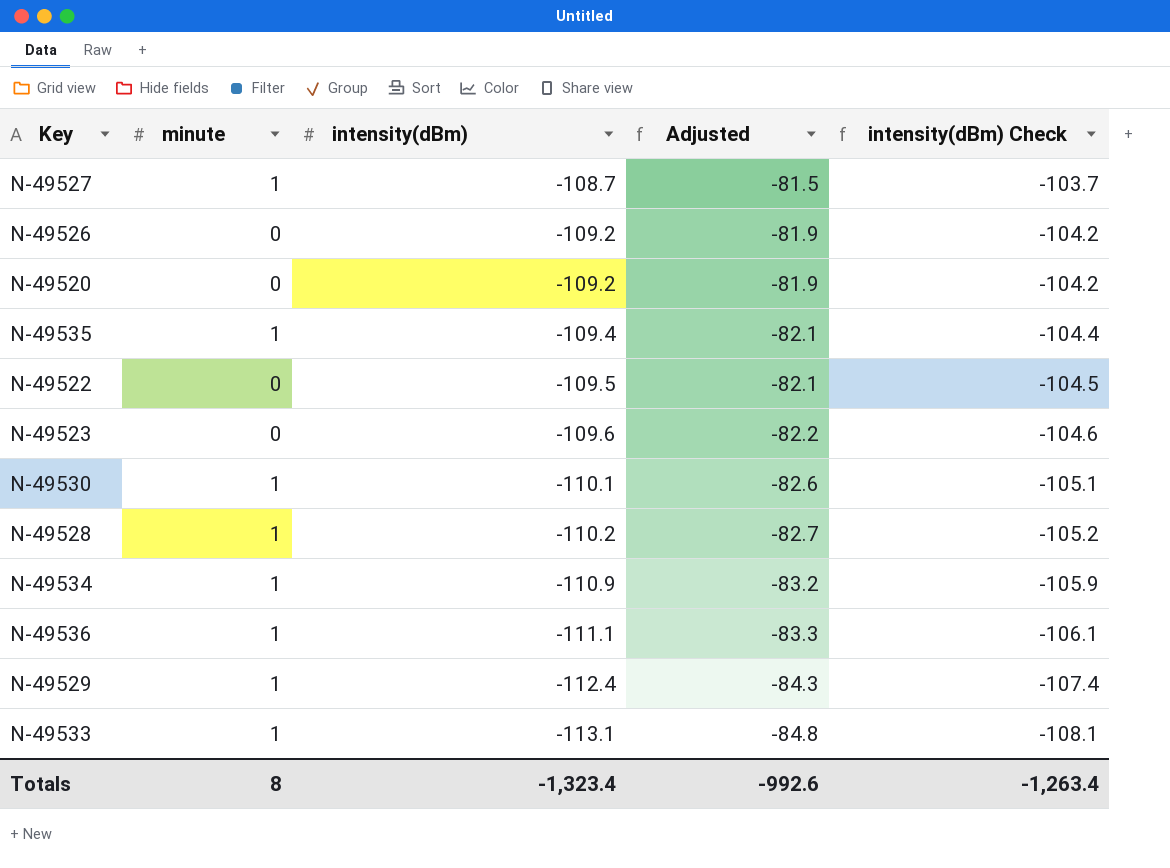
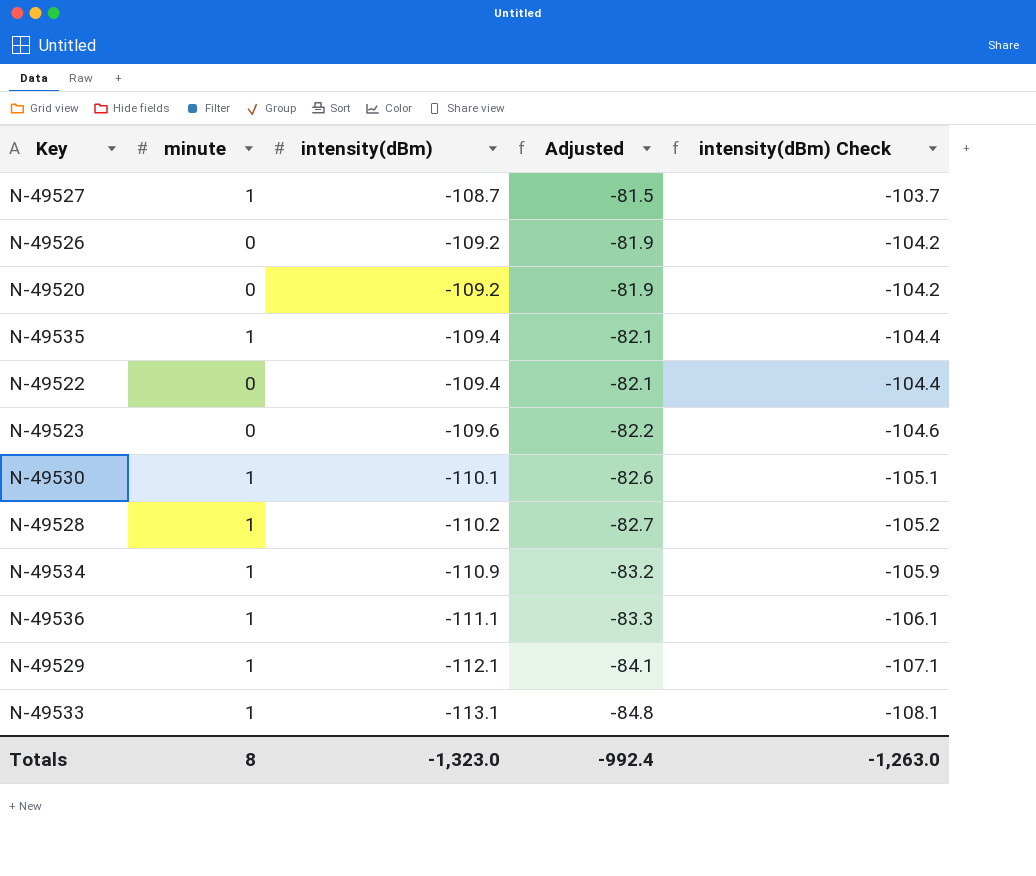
N-49522 | intensity(dBm): -109.5 -> -109.4
N-49522 | intensity(dBm) Check: -104.5 -> -104.4
N-49529 | intensity(dBm): -112.4 -> -112.1
N-49529 | Adjusted: -84.3 -> -84.1
N-49529 | intensity(dBm) Check: -107.4 -> -107.1
Totals | intensity(dBm): -1,323.4 -> -1,323.0
Totals | Adjusted: -992.6 -> -992.4
Totals | intensity(dBm) Check: -1,263.4 -> -1,263.0

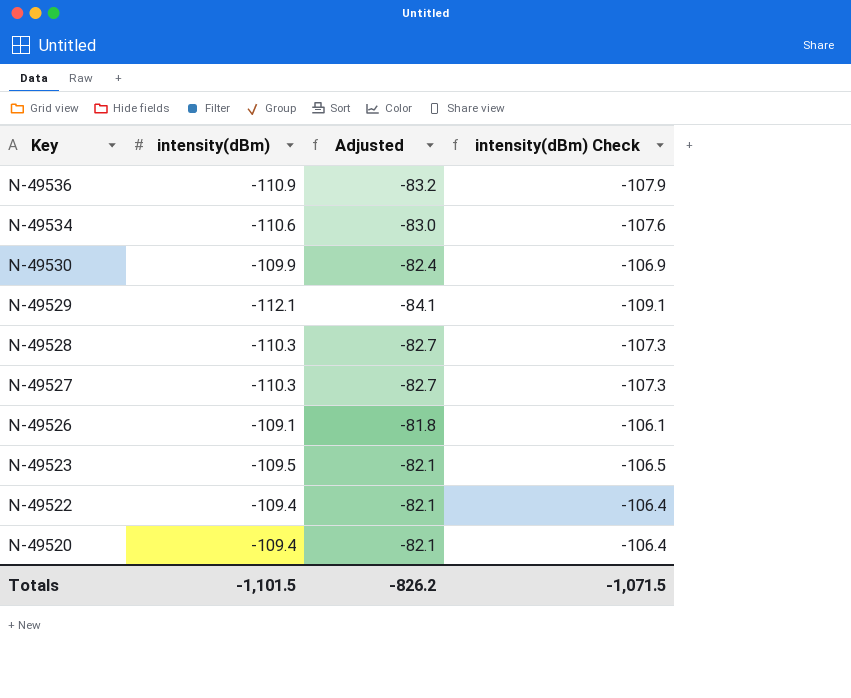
row order: intensity(dBm) descending -> Key descending
column minute | position: 2 -> none
column intensity(dBm) Check | formula: [intensity(dBm)] + 5 -> [intensity(dBm)] + 3
row N-49535: 1 | -109.4 | -82.1 | -104.4 -> none
row N-49533: 1 | -113.1 | -84.8 | -108.1 -> none
N-49536 | intensity(dBm): -111.1 -> -110.9
N-49536 | Adjusted: -83.3 -> -83.2
N-49534 | intensity(dBm): -110.9 -> -110.6
N-49534 | Adjusted: -83.2 -> -83.0
N-49530 | intensity(dBm): -110.1 -> -109.9
N-49530 | Adjusted: -82.6 -> -82.4
N-49528 | intensity(dBm): -110.2 -> -110.3
N-49527 | intensity(dBm): -108.7 -> -110.3
N-49527 | Adjusted: -81.5 -> -82.7
N-49526 | intensity(dBm): -109.2 -> -109.1
N-49526 | Adjusted: -81.9 -> -81.8
N-49523 | intensity(dBm): -109.6 -> -109.5
N-49523 | Adjusted: -82.2 -> -82.1
N-49520 | intensity(dBm): -109.2 -> -109.4
N-49520 | Adjusted: -81.9 -> -82.1
Totals | intensity(dBm): -1,323.0 -> -1,101.5
Totals | Adjusted: -992.4 -> -826.2
Totals | intensity(dBm) Check: -1,263.0 -> -1,071.5

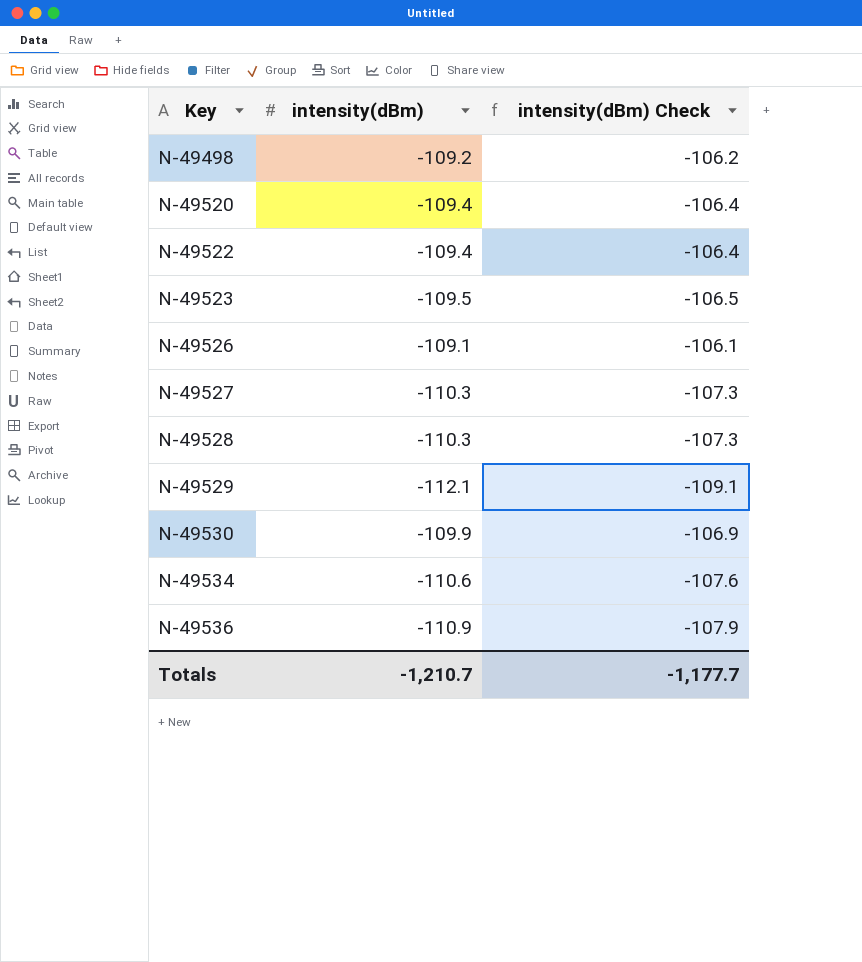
row order: Key descending -> Key ascending
column Adjusted | formula: [intensity(dBm)] * 0.75 -> none
row N-49498: none -> -109.2 | -106.2
Totals | intensity(dBm): -1,101.5 -> -1,210.7
Totals | intensity(dBm) Check: -1,071.5 -> -1,177.7

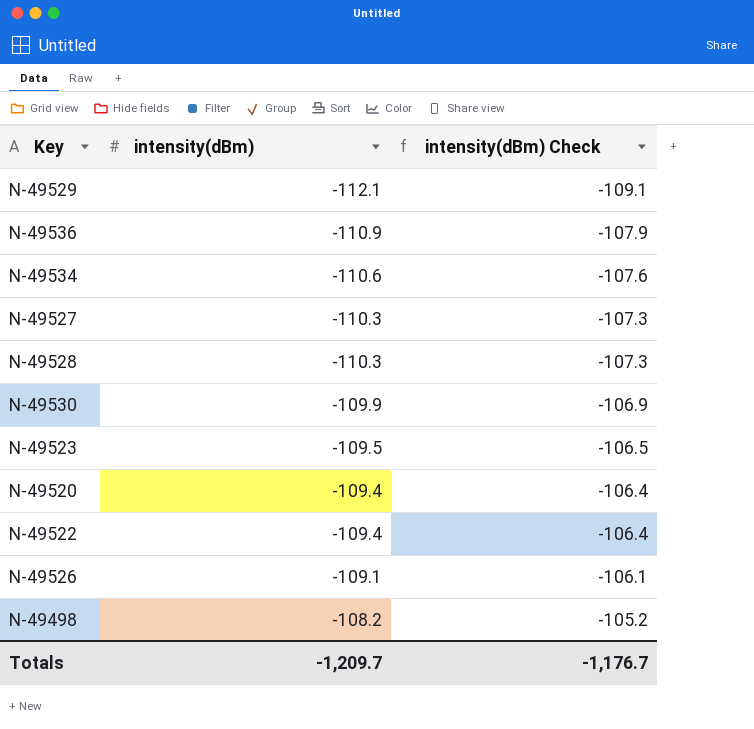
row order: Key ascending -> intensity(dBm) ascending
N-49498 | intensity(dBm): -109.2 -> -108.2
N-49498 | intensity(dBm) Check: -106.2 -> -105.2
Totals | intensity(dBm): -1,210.7 -> -1,209.7
Totals | intensity(dBm) Check: -1,177.7 -> -1,176.7

